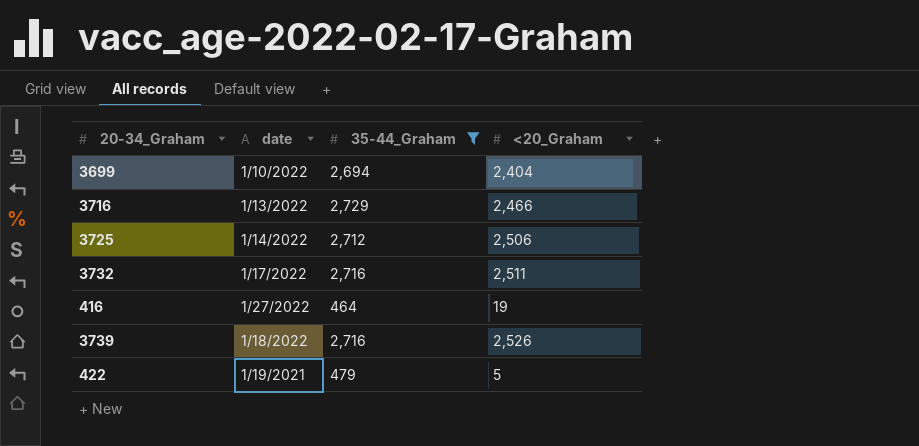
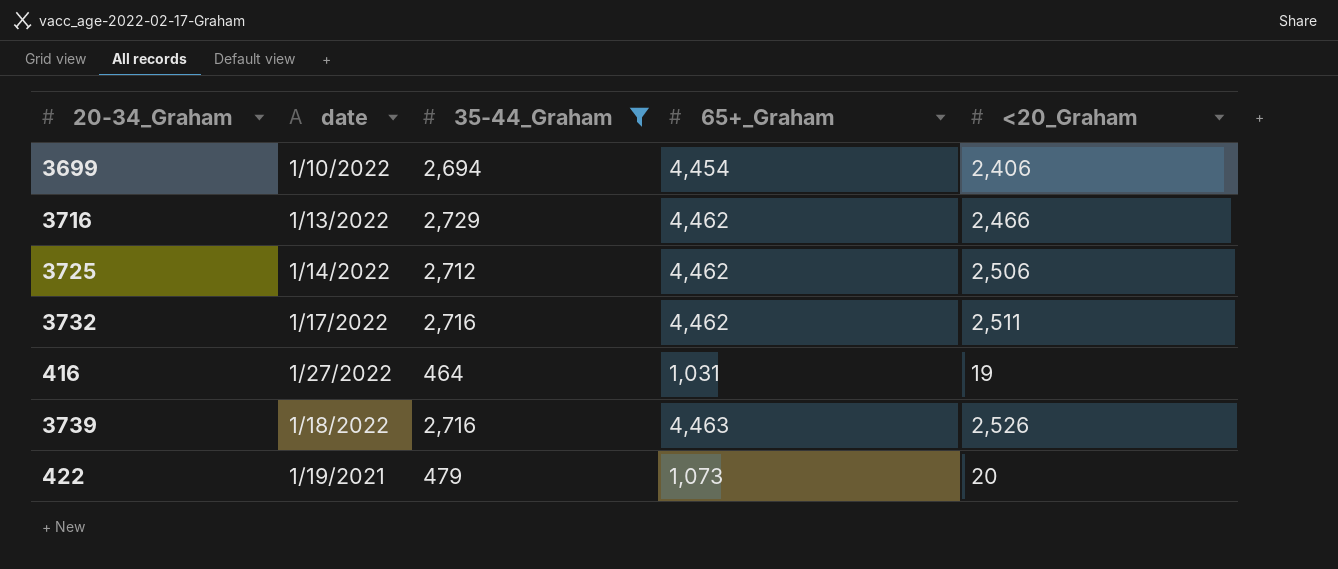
column 65+_Graham | position: none -> 4
3699 | <20_Graham: 2,404 -> 2,406
422 | <20_Graham: 5 -> 20

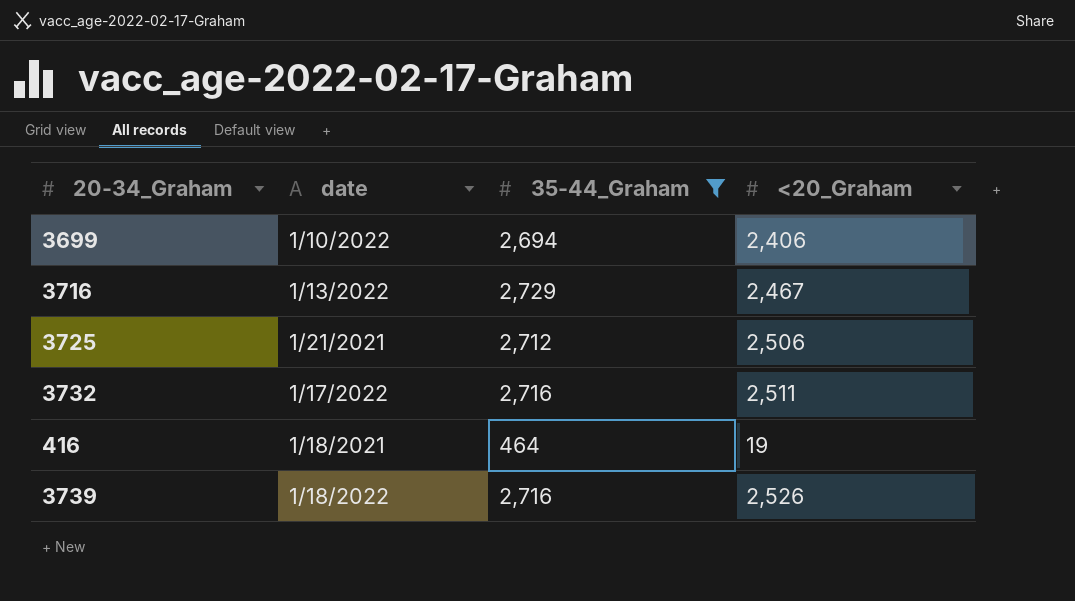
column 65+_Graham | position: 4 -> none
row 422: 1/19/2021 | 479 | 1,073 | 20 -> none
3716 | <20_Graham: 2,466 -> 2,467
3725 | date: 1/14/2022 -> 1/21/2021
416 | date: 1/27/2022 -> 1/18/2021

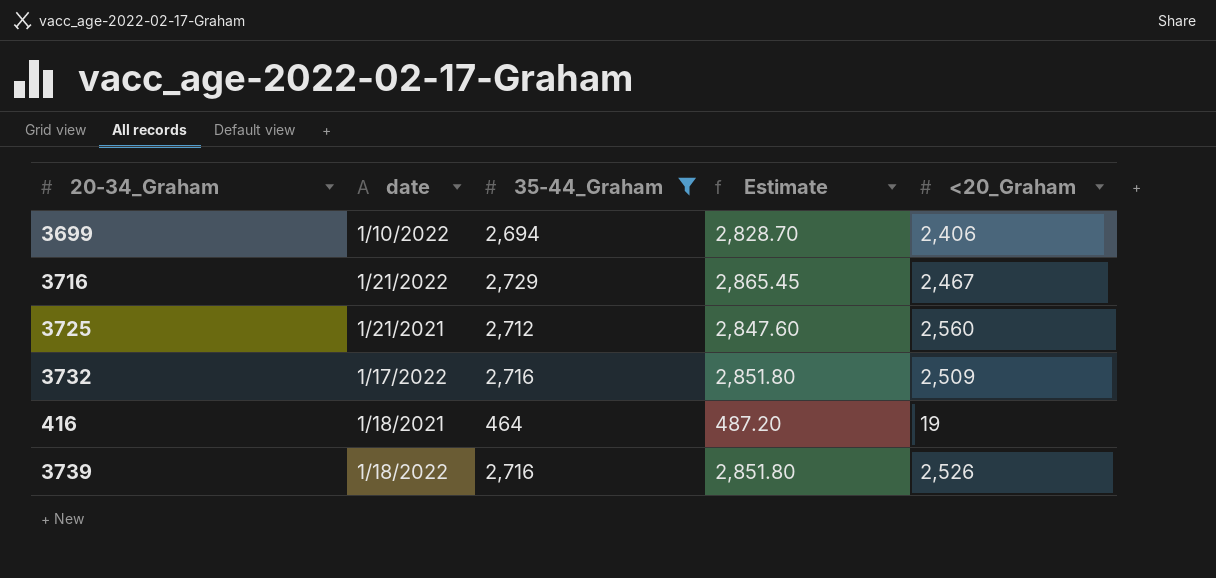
column Estimate | formula: none -> [35-44_Graham] * 1.05
3716 | date: 1/13/2022 -> 1/21/2022
3725 | <20_Graham: 2,506 -> 2,560
3732 | <20_Graham: 2,511 -> 2,509

